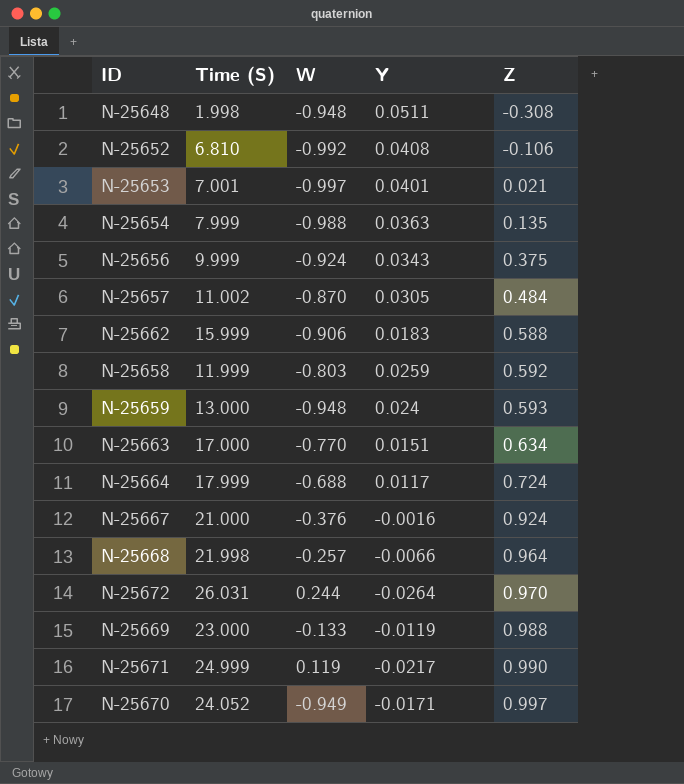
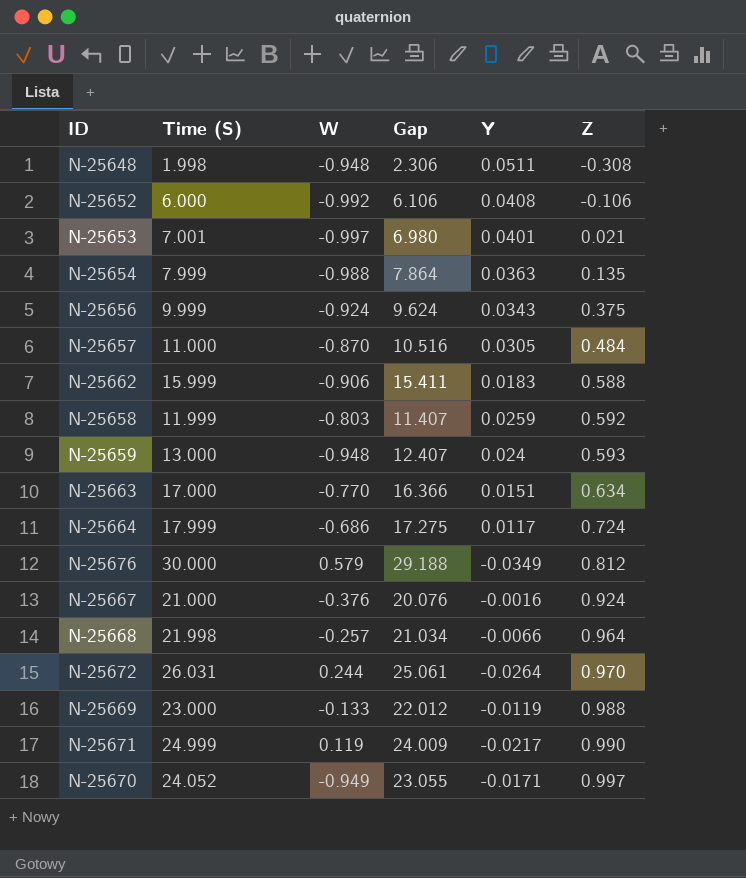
column Gap | formula: none -> [Time (S)] - [Z]
N-25652 | Time (S): 6.810 -> 6.000
N-25657 | Time (S): 11.002 -> 11.000
N-25664 | W: -0.688 -> -0.686
row N-25676: none -> 30.000 | 0.579 | 29.188 | -0.0349 | 0.812

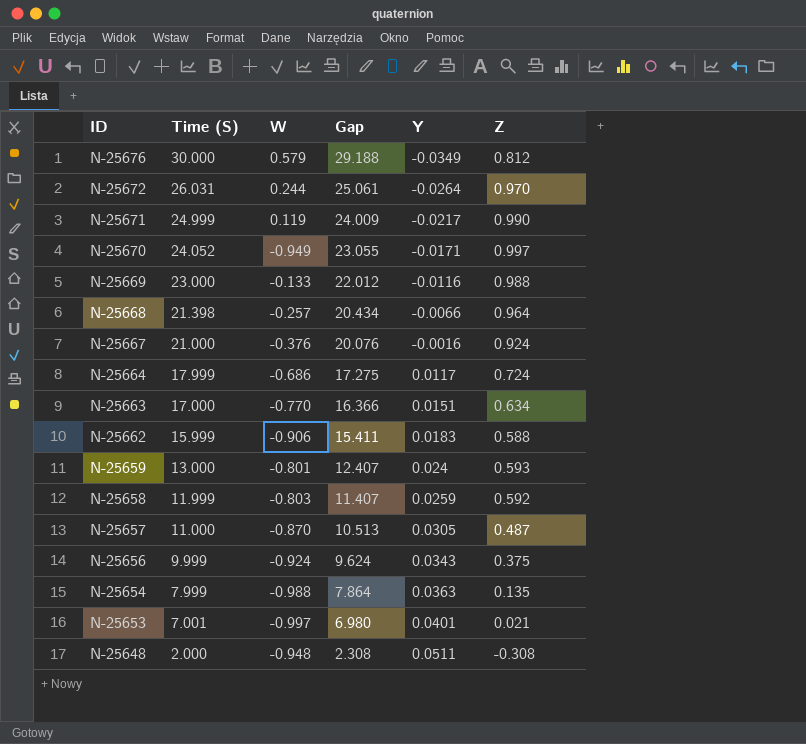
row order: Z ascending -> ID descending
row N-25652: 6.000 | -0.992 | 6.106 | 0.0408 | -0.106 -> none
N-25669 | Y: -0.0119 -> -0.0116
N-25668 | Time (S): 21.998 -> 21.398
N-25668 | Gap: 21.034 -> 20.434
N-25659 | W: -0.948 -> -0.801
N-25657 | Gap: 10.516 -> 10.513
N-25657 | Z: 0.484 -> 0.487
N-25648 | Time (S): 1.998 -> 2.000
N-25648 | Gap: 2.306 -> 2.308

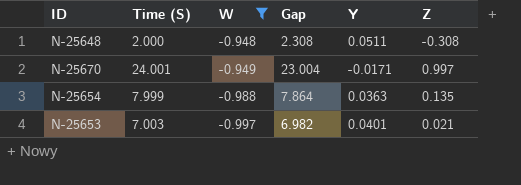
filter: none -> W <= -0.948
row order: ID descending -> W descending
N-25670 | Time (S): 24.052 -> 24.001
N-25670 | Gap: 23.055 -> 23.004
N-25653 | Time (S): 7.001 -> 7.003
N-25653 | Gap: 6.980 -> 6.982

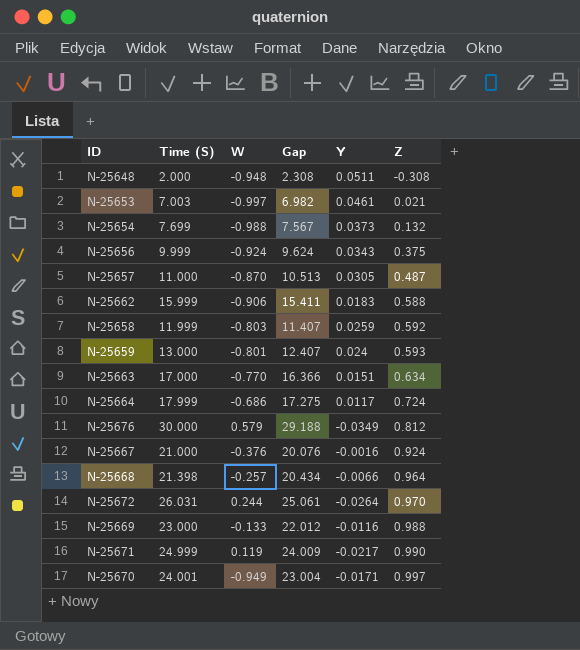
filter: W <= -0.948 -> none
row order: W descending -> Z ascending
N-25653 | Y: 0.0401 -> 0.0461
N-25654 | Time (S): 7.999 -> 7.699
N-25654 | Gap: 7.864 -> 7.567
N-25654 | Y: 0.0363 -> 0.0373
N-25654 | Z: 0.135 -> 0.132

